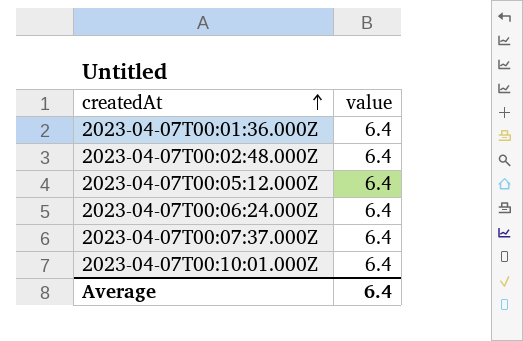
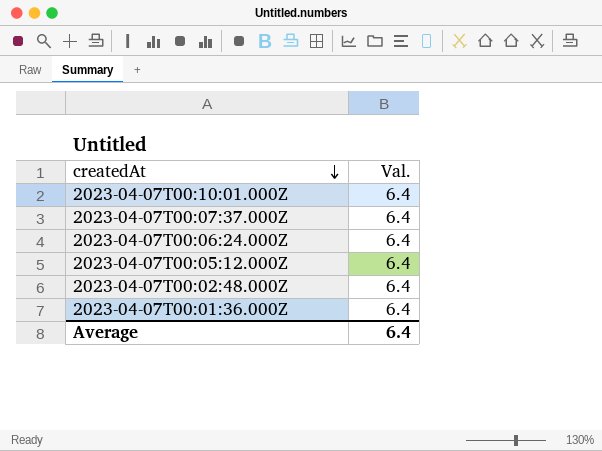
row order: createdAt ascending -> createdAt descending
column name: value -> Val.

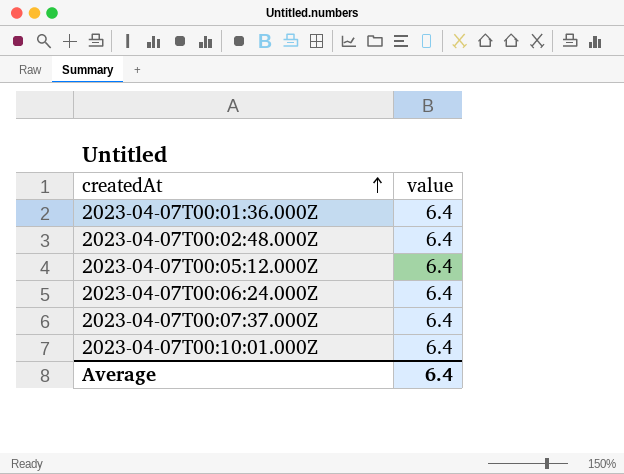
row order: createdAt descending -> createdAt ascending
column name: Val. -> value

